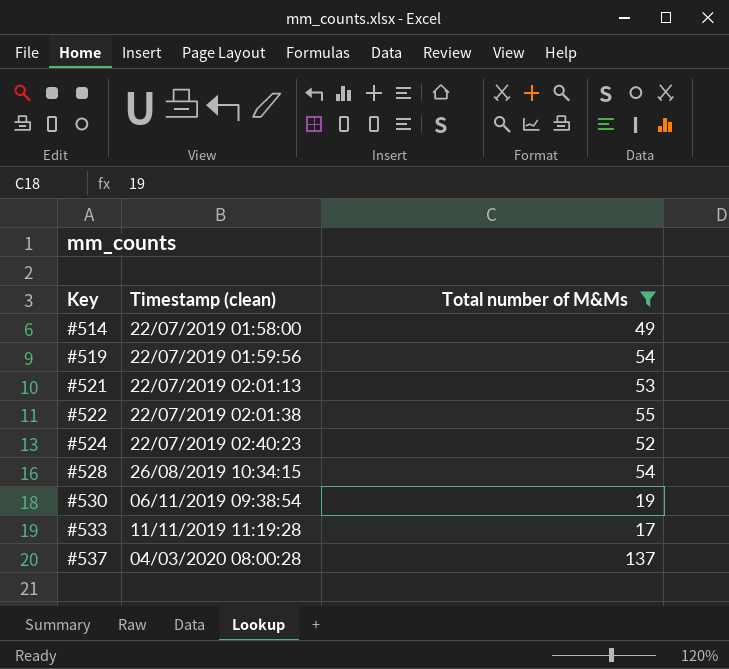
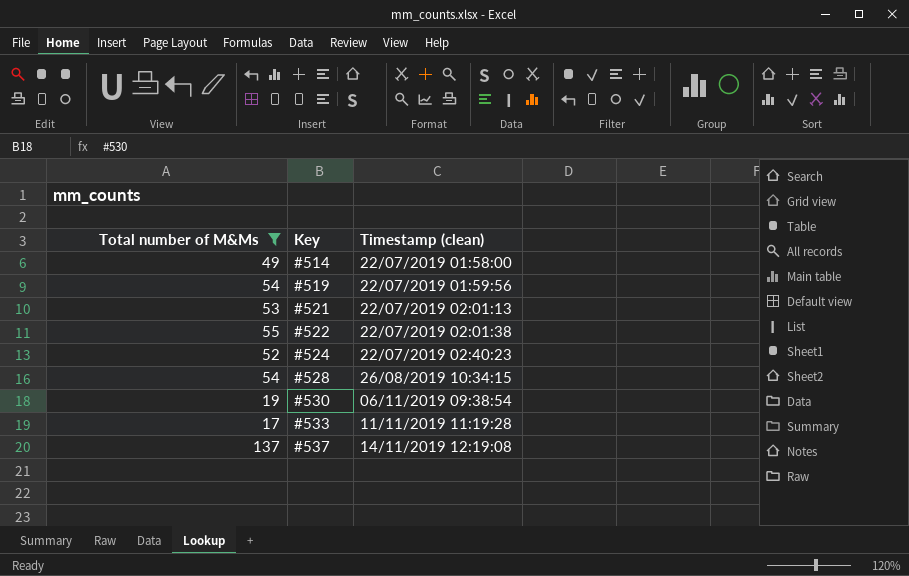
column Total number of M&Ms | position: 3 -> 1
#537 | Timestamp (clean): 04/03/2020 08:00:28 -> 14/11/2019 12:19:08

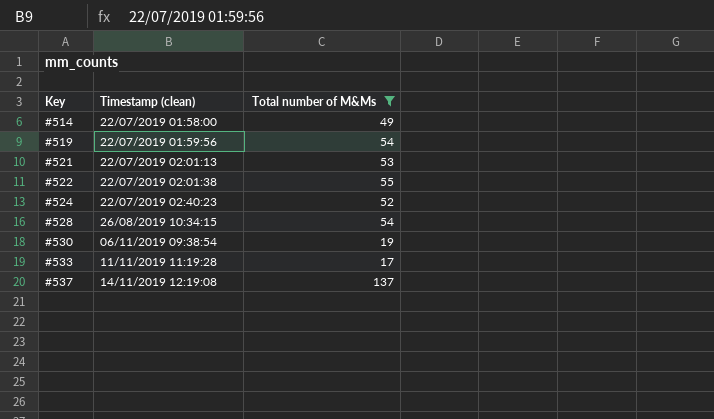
column Total number of M&Ms | position: 1 -> 3

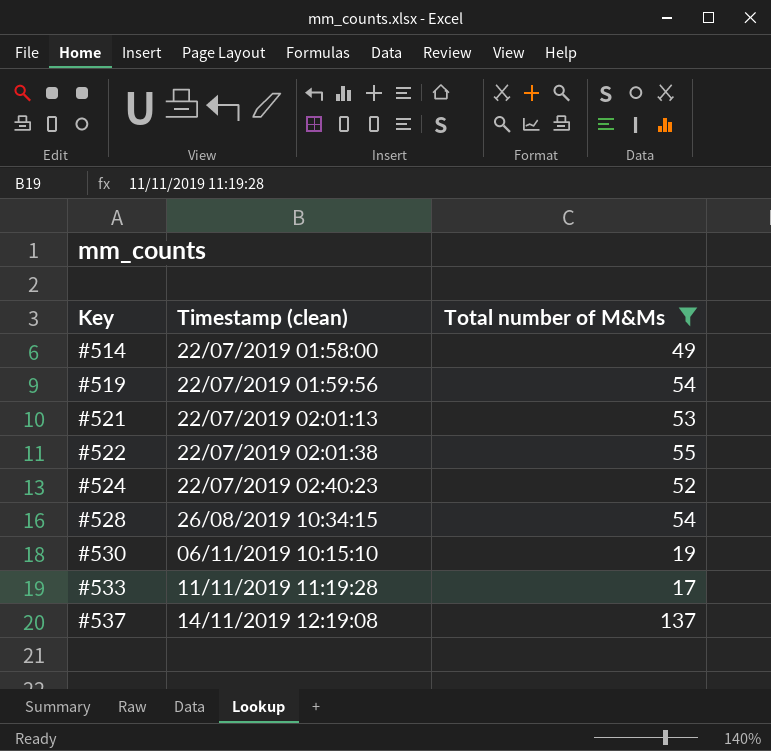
#530 | Timestamp (clean): 06/11/2019 09:38:54 -> 06/11/2019 10:15:10

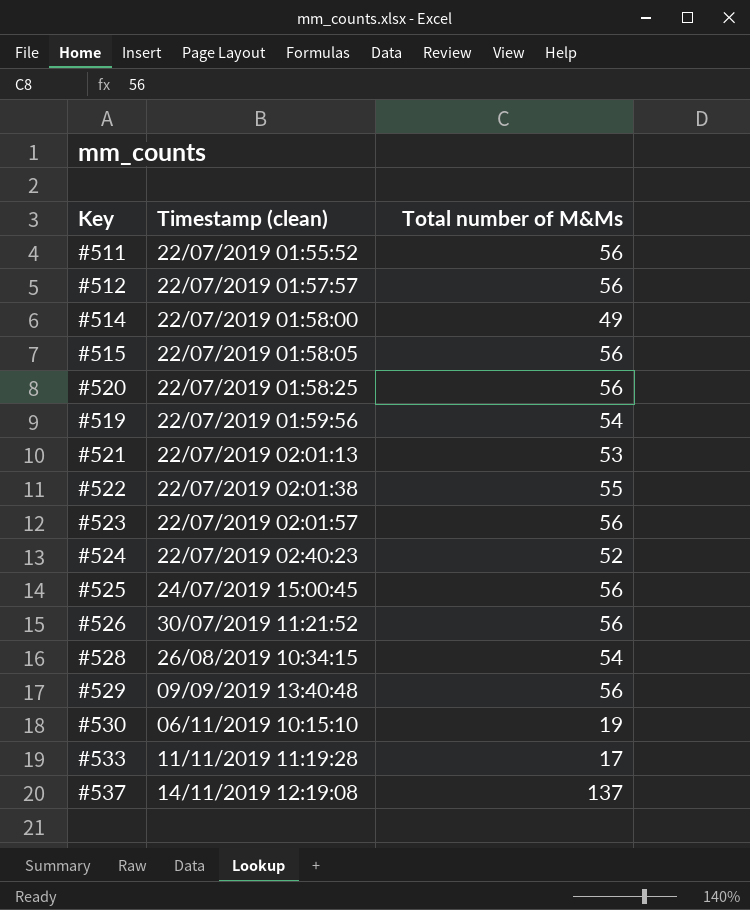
filter: Total number of M&Ms != 56 -> none

